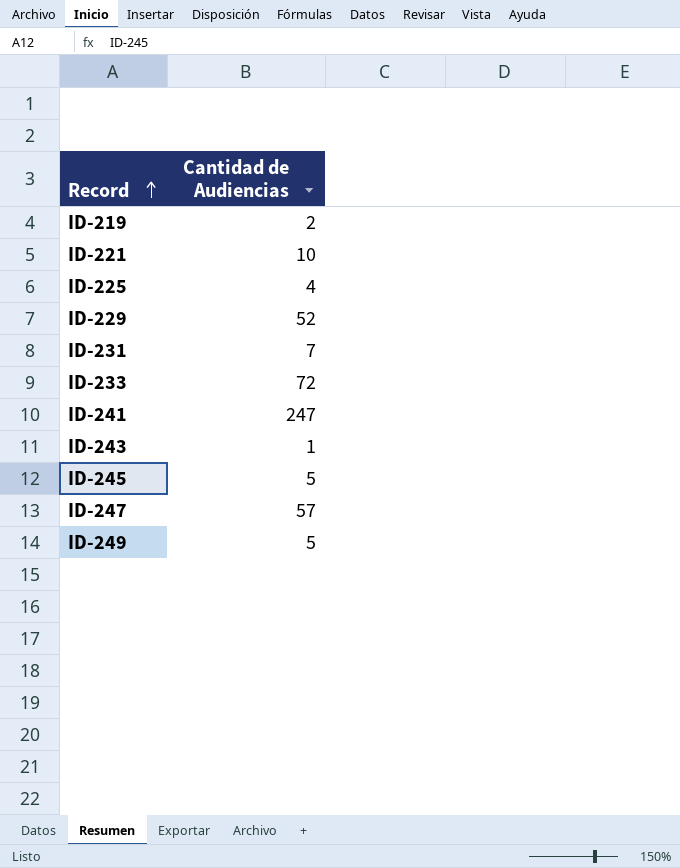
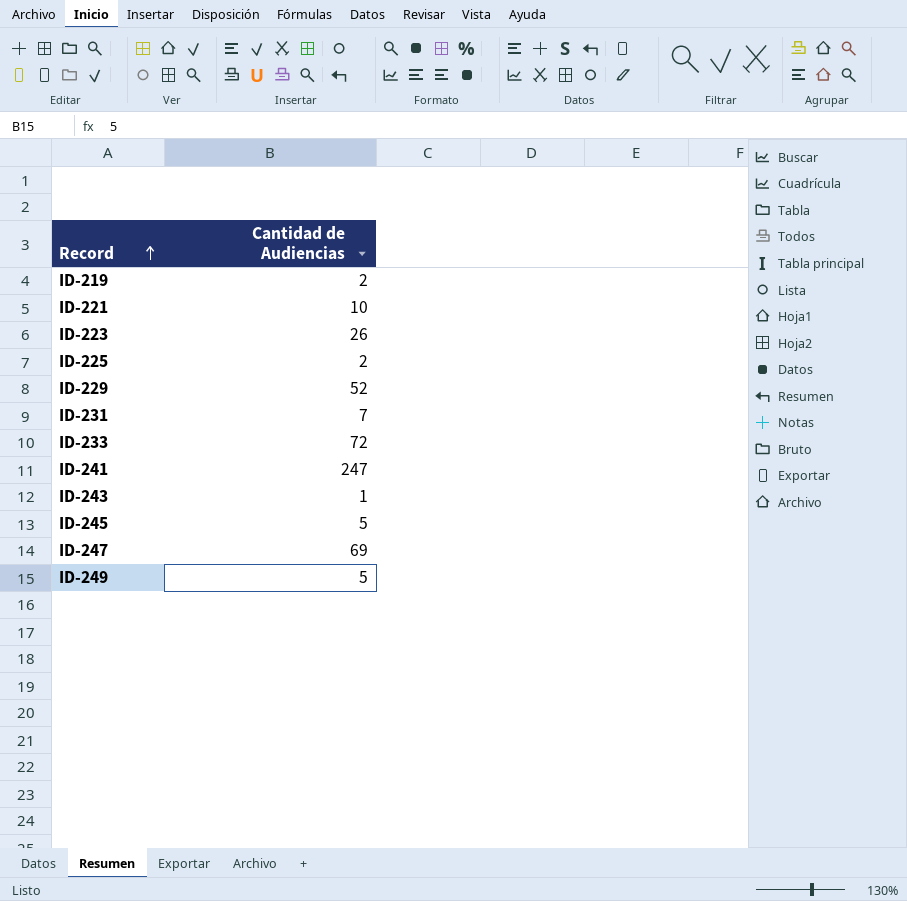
row ID-223: none -> 26
ID-225 | Cantidad de Audiencias: 4 -> 2
ID-247 | Cantidad de Audiencias: 57 -> 69

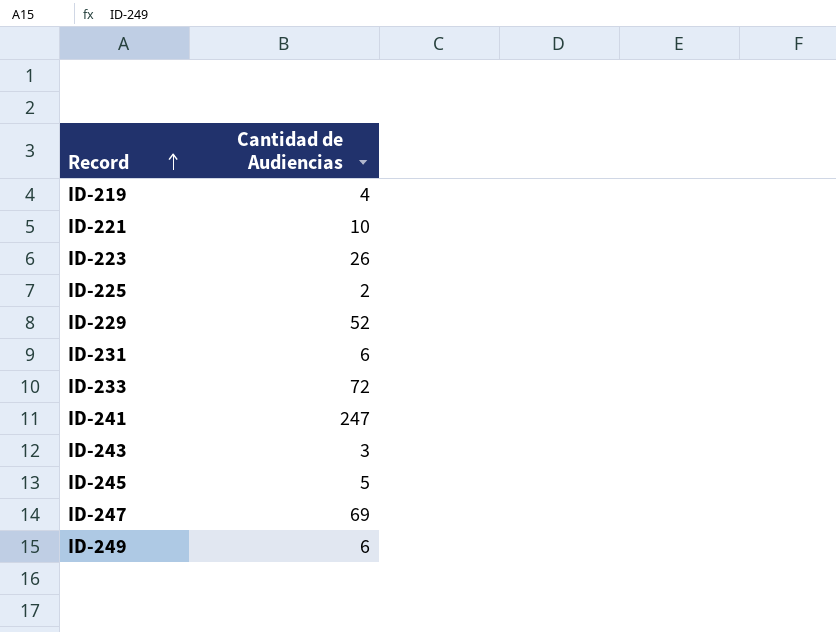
ID-219 | Cantidad de Audiencias: 2 -> 4
ID-231 | Cantidad de Audiencias: 7 -> 6
ID-243 | Cantidad de Audiencias: 1 -> 3
ID-249 | Cantidad de Audiencias: 5 -> 6

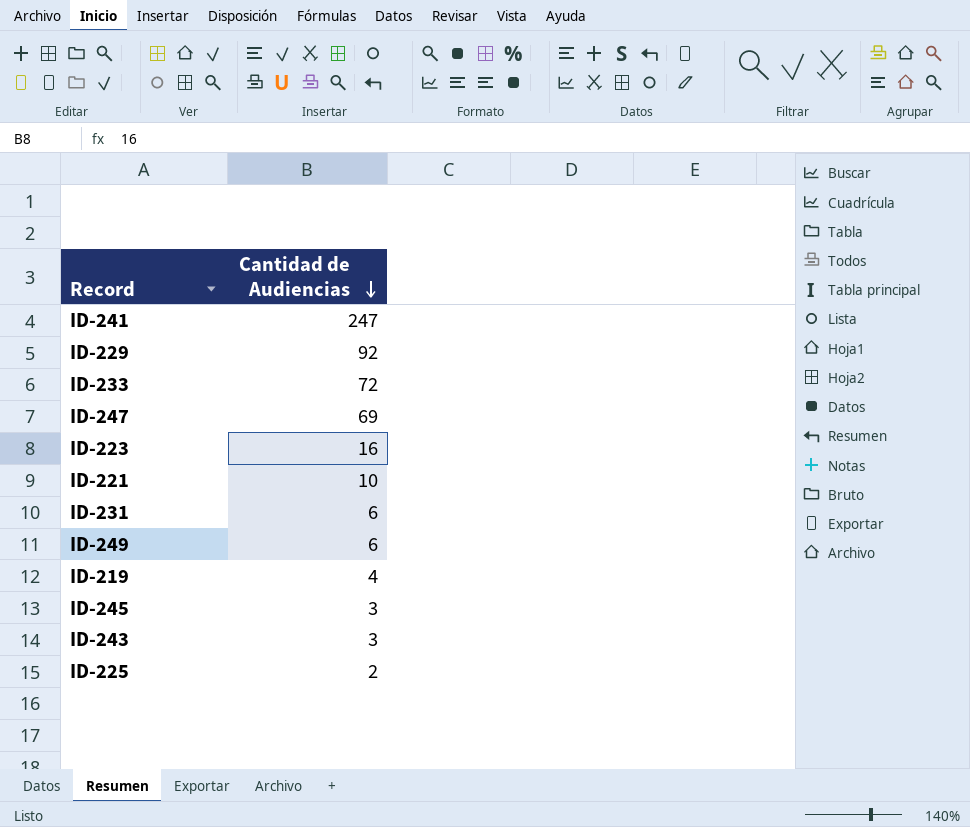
row order: Record ascending -> Cantidad de Audiencias descending
ID-229 | Cantidad de Audiencias: 52 -> 92
ID-223 | Cantidad de Audiencias: 26 -> 16
ID-245 | Cantidad de Audiencias: 5 -> 3

